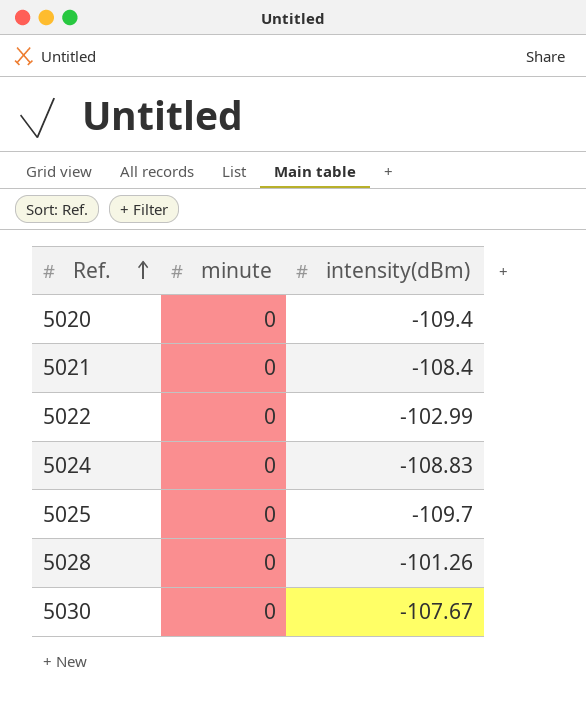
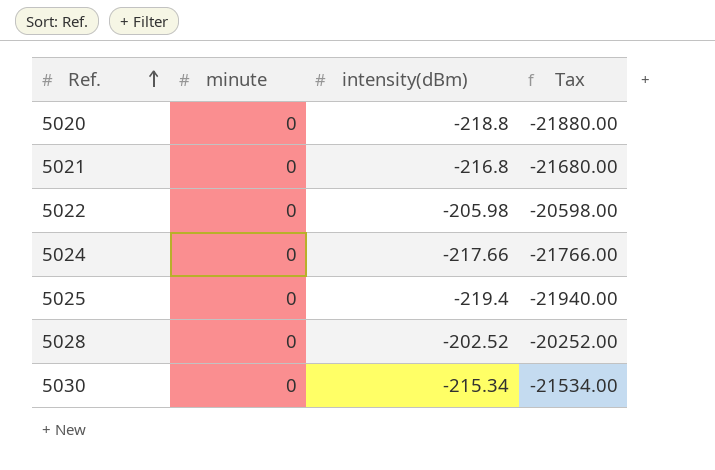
column Tax | formula: none -> [intensity(dBm)] * 100
5020 | intensity(dBm): -109.4 -> -218.8
5021 | intensity(dBm): -108.4 -> -216.8
5022 | intensity(dBm): -102.99 -> -205.98
5024 | intensity(dBm): -108.83 -> -217.66
5025 | intensity(dBm): -109.7 -> -219.4
5028 | intensity(dBm): -101.26 -> -202.52
5030 | intensity(dBm): -107.67 -> -215.34

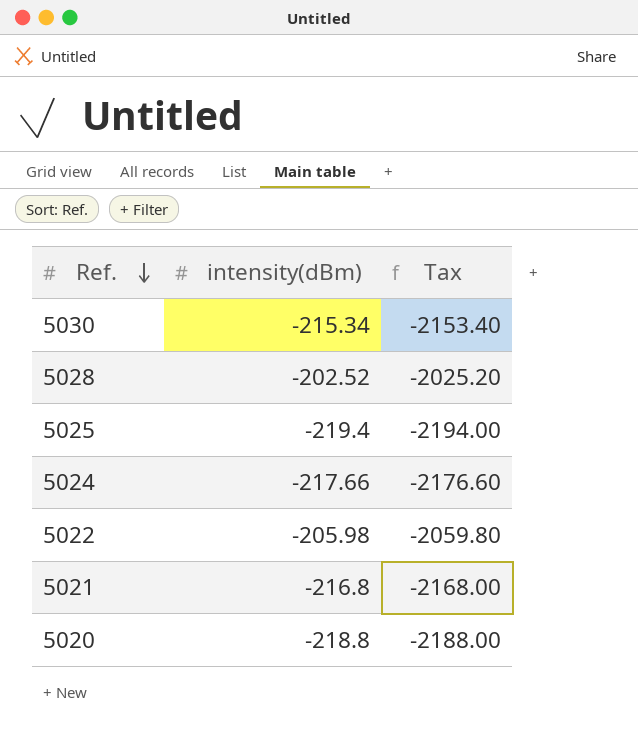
row order: Ref. ascending -> Ref. descending
column minute | position: 2 -> none
column Tax | formula: [intensity(dBm)] * 100 -> [intensity(dBm)] * 10

